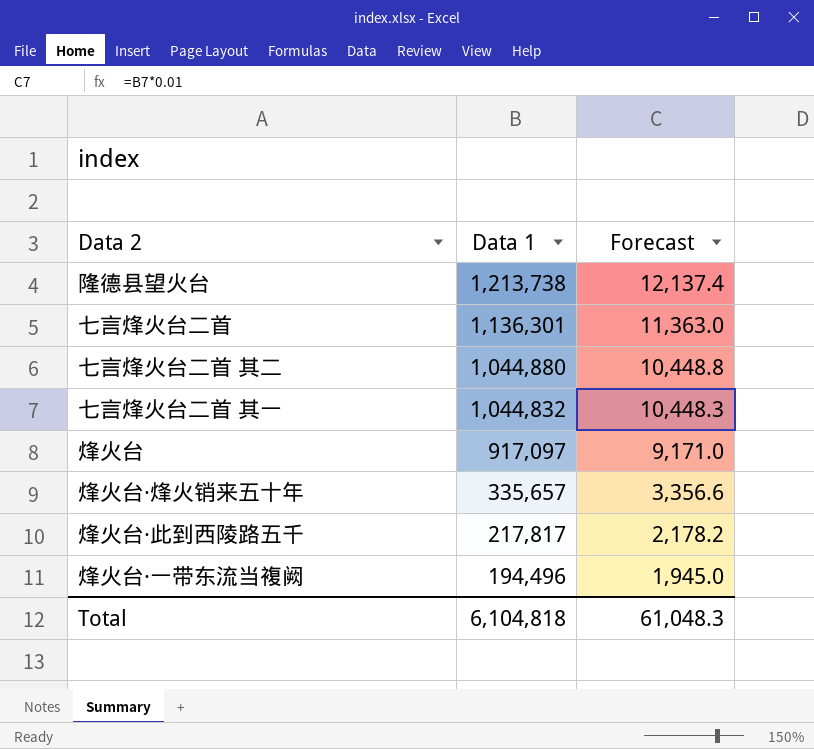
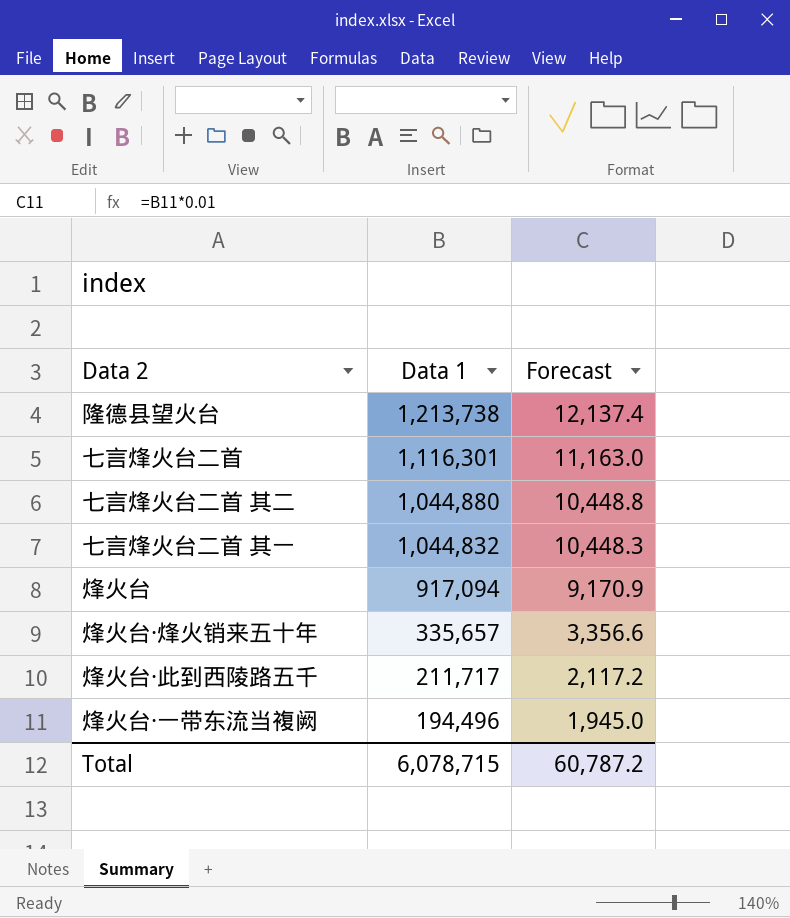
七言烽火台二首 | Data 1: 1,136,301 -> 1,116,301
七言烽火台二首 | Forecast: 11,363.0 -> 11,163.0
烽火台 | Data 1: 917,097 -> 917,094
烽火台 | Forecast: 9,171.0 -> 9,170.9
烽火台·此到西陵路五千 | Data 1: 217,817 -> 211,717
烽火台·此到西陵路五千 | Forecast: 2,178.2 -> 2,117.2
Total | Data 1: 6,104,818 -> 6,078,715
Total | Forecast: 61,048.3 -> 60,787.2

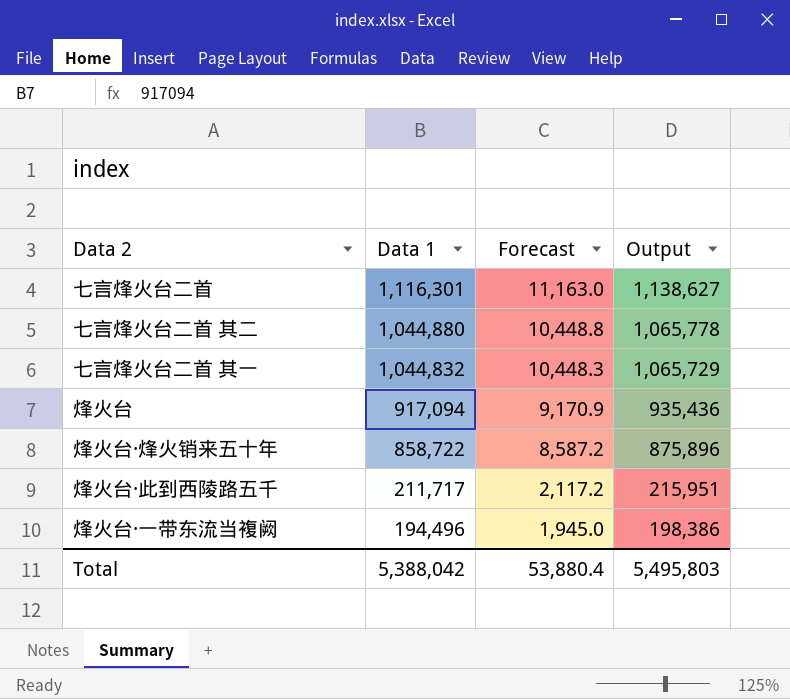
column Output | formula: none -> [Data 1] * 1.02
row 隆德县望火台: 1,213,738 | 12,137.4 -> none
烽火台·烽火销来五十年 | Data 1: 335,657 -> 858,722
烽火台·烽火销来五十年 | Forecast: 3,356.6 -> 8,587.2
Total | Data 1: 6,078,715 -> 5,388,042
Total | Forecast: 60,787.2 -> 53,880.4

